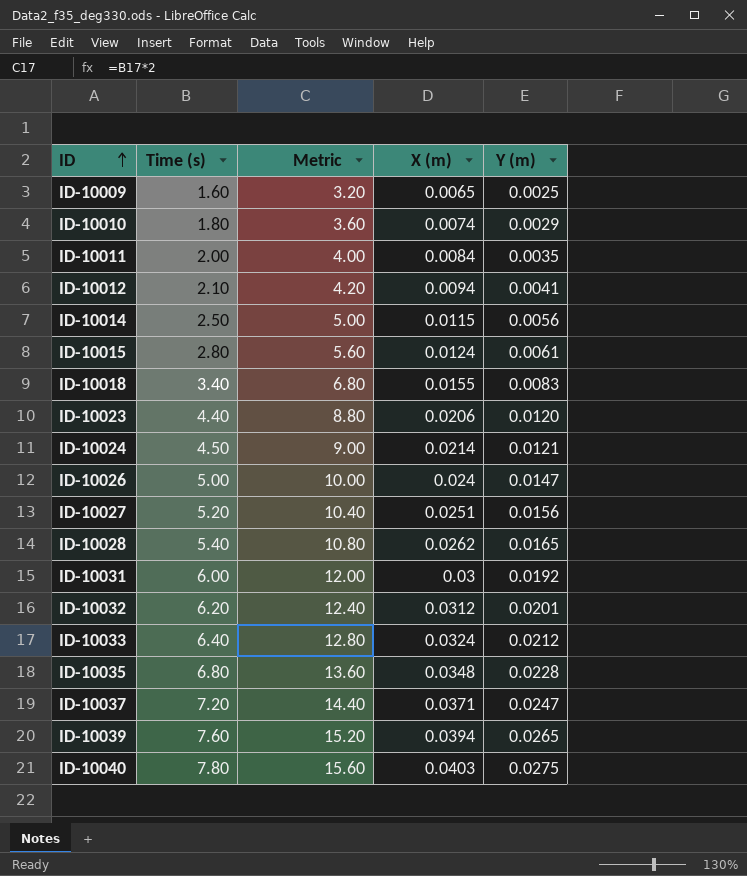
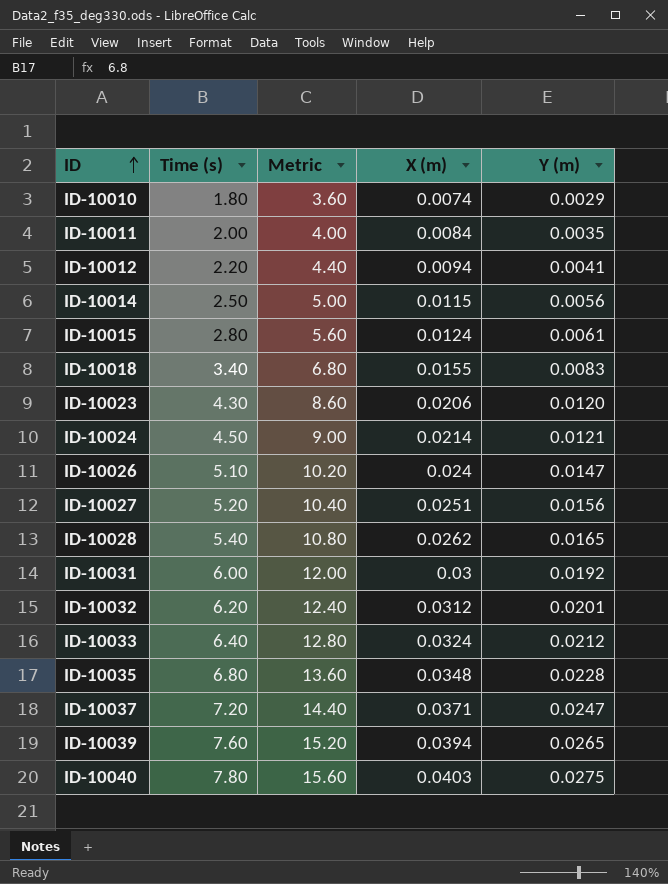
row ID-10009: 1.60 | 3.20 | 0.0065 | 0.0025 -> none
ID-10012 | Time (s): 2.10 -> 2.20
ID-10012 | Metric: 4.20 -> 4.40
ID-10023 | Time (s): 4.40 -> 4.30
ID-10023 | Metric: 8.80 -> 8.60
ID-10026 | Time (s): 5.00 -> 5.10
ID-10026 | Metric: 10.00 -> 10.20

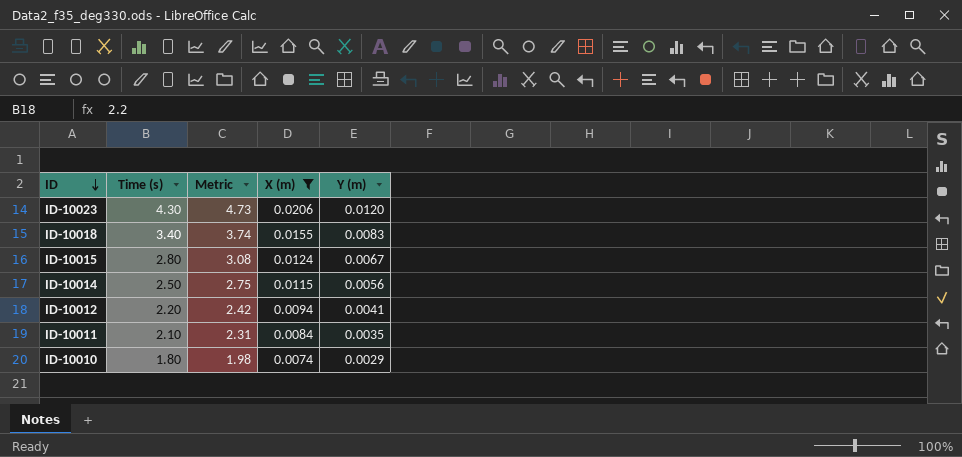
filter: none -> X (m) <= 0.0206
row order: ID ascending -> ID descending
column Metric | formula: [Time (s)] * 2 -> [Time (s)] * 1.1
ID-10015 | Y (m): 0.0061 -> 0.0067
ID-10011 | Time (s): 2.00 -> 2.10

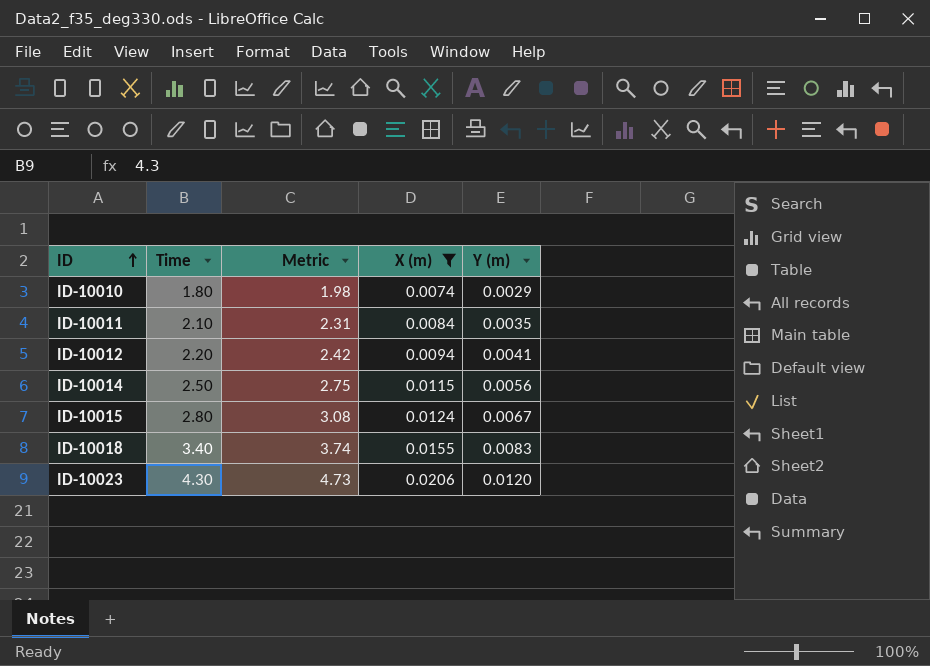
row order: ID descending -> ID ascending
column name: Time (s) -> Time

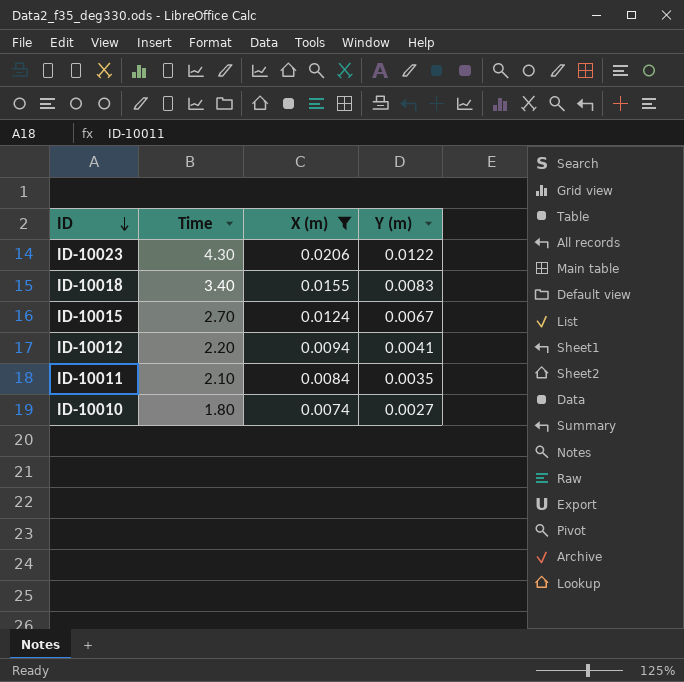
row order: ID ascending -> ID descending
column Metric | formula: [Time] * 1.1 -> none
row ID-10014: 2.50 | 2.75 | 0.0115 | 0.0056 -> none
ID-10023 | Y (m): 0.0120 -> 0.0122
ID-10015 | Time: 2.80 -> 2.70
ID-10010 | Y (m): 0.0029 -> 0.0027

